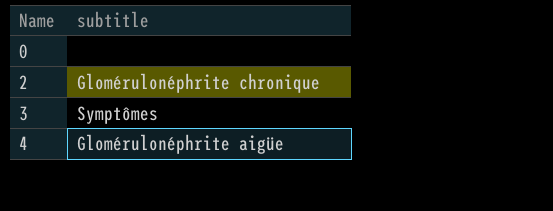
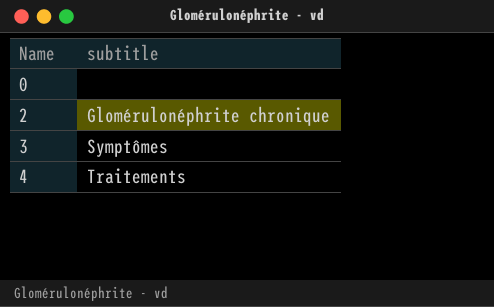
4 | subtitle: Glomérulonéphrite aigüe -> Traitements

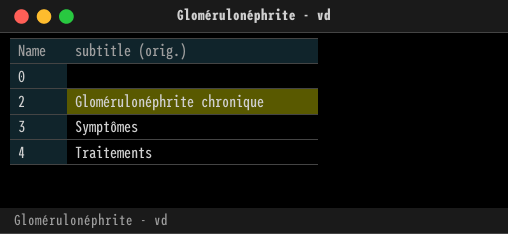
column name: subtitle -> subtitle (orig.)

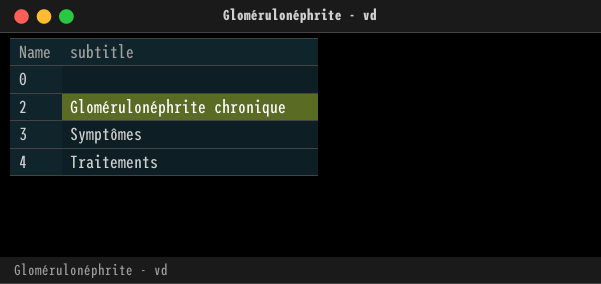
column name: subtitle (orig.) -> subtitle

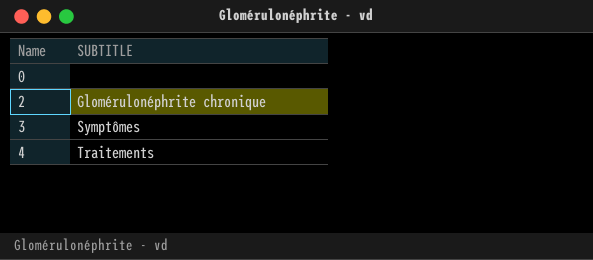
column name: subtitle -> SUBTITLE

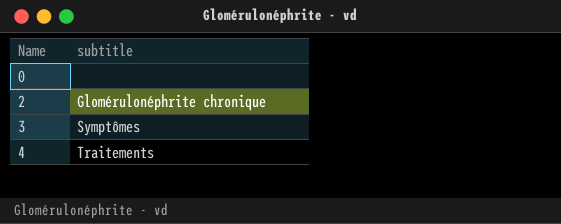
column name: SUBTITLE -> subtitle

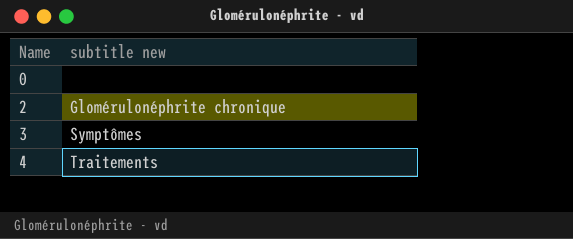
column name: subtitle -> subtitle new

